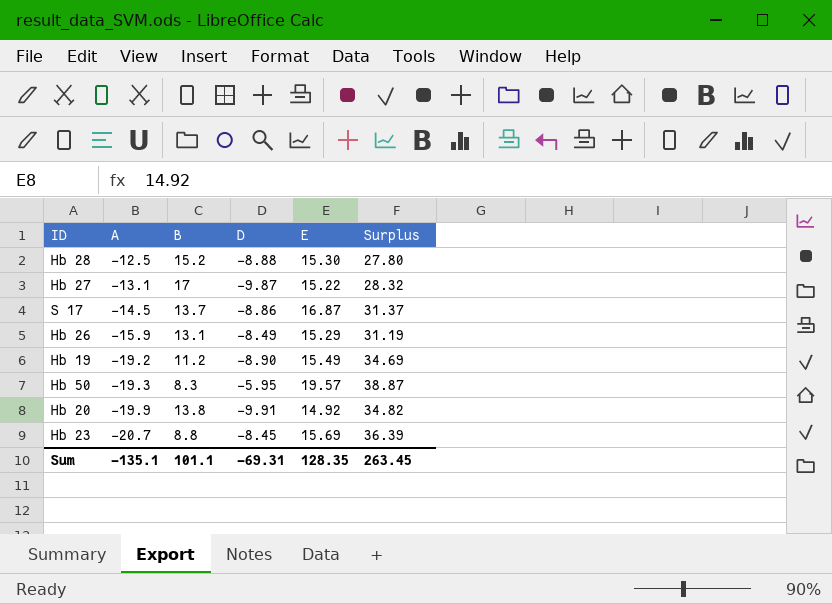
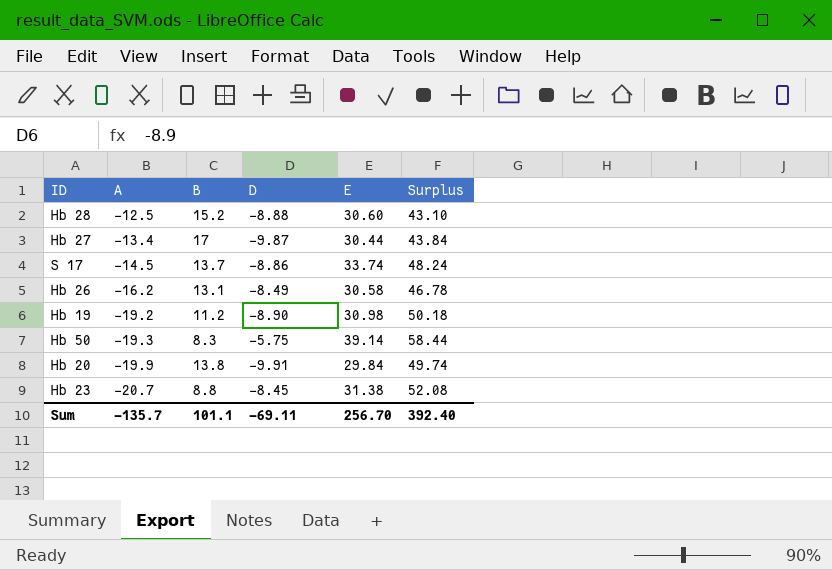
Hb 28 | E: 15.30 -> 30.60
Hb 28 | Surplus: 27.80 -> 43.10
Hb 27 | A: -13.1 -> -13.4
Hb 27 | E: 15.22 -> 30.44
Hb 27 | Surplus: 28.32 -> 43.84
S 17 | E: 16.87 -> 33.74
S 17 | Surplus: 31.37 -> 48.24
Hb 26 | A: -15.9 -> -16.2
Hb 26 | E: 15.29 -> 30.58
Hb 26 | Surplus: 31.19 -> 46.78
Hb 19 | E: 15.49 -> 30.98
Hb 19 | Surplus: 34.69 -> 50.18
Hb 50 | D: -5.95 -> -5.75
Hb 50 | E: 19.57 -> 39.14
Hb 50 | Surplus: 38.87 -> 58.44
Hb 20 | E: 14.92 -> 29.84
Hb 20 | Surplus: 34.82 -> 49.74
Hb 23 | E: 15.69 -> 31.38
Hb 23 | Surplus: 36.39 -> 52.08
Sum | A: -135.1 -> -135.7
Sum | D: -69.31 -> -69.11
Sum | E: 128.35 -> 256.70
Sum | Surplus: 263.45 -> 392.40

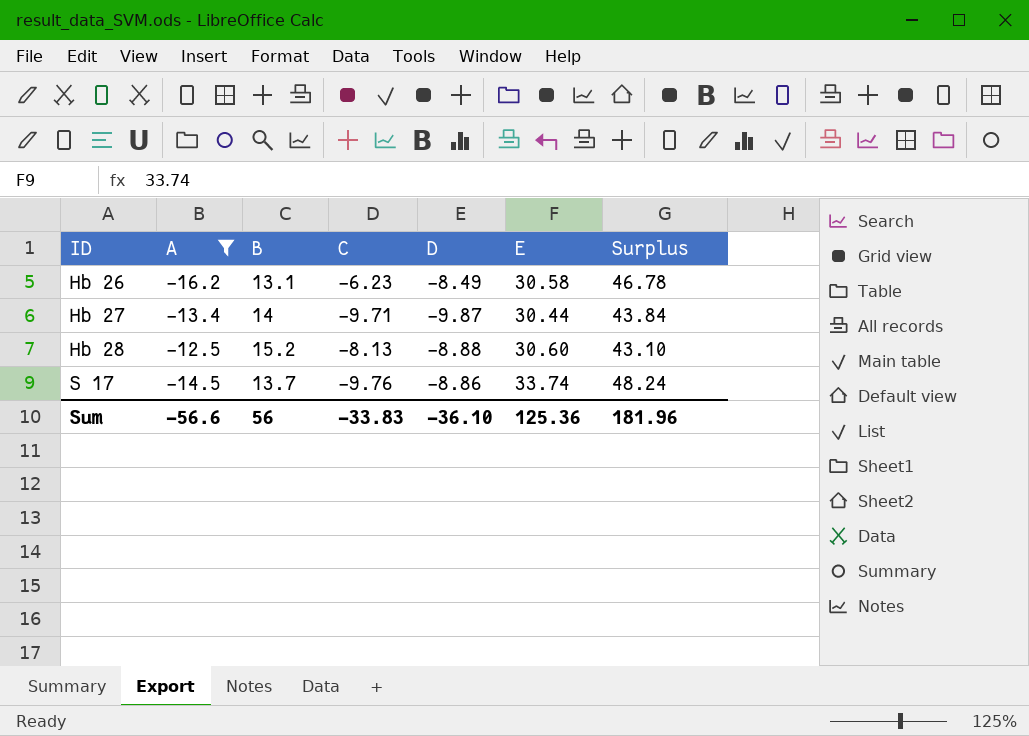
filter: none -> A >= -16.2
row order: A descending -> ID ascending
column C | position: none -> 4
Hb 27 | B: 17 -> 14
Sum | A: -135.7 -> -56.6
Sum | B: 101.1 -> 56
Sum | D: -69.11 -> -36.10
Sum | E: 256.70 -> 125.36
Sum | Surplus: 392.40 -> 181.96

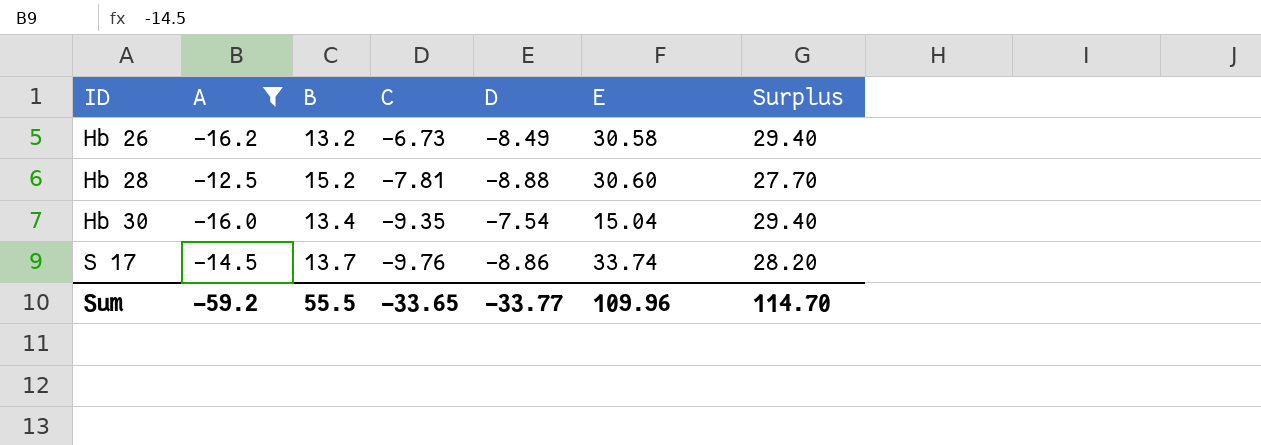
column Surplus | formula: [E] - [A] -> [B] - [A]
row Hb 27: -13.4 | 14 | -9.71 | -9.87 | 30.44 | 43.84 -> none
Hb 26 | B: 13.1 -> 13.2
Hb 26 | C: -6.23 -> -6.73
Hb 28 | C: -8.13 -> -7.81
row Hb 30: none -> -16.0 | 13.4 | -9.35 | -7.54 | 15.04 | 29.40
Sum | A: -56.6 -> -59.2
Sum | B: 56 -> 55.5
Sum | C: -33.83 -> -33.65
Sum | D: -36.10 -> -33.77
Sum | E: 125.36 -> 109.96
Sum | Surplus: 181.96 -> 114.70

